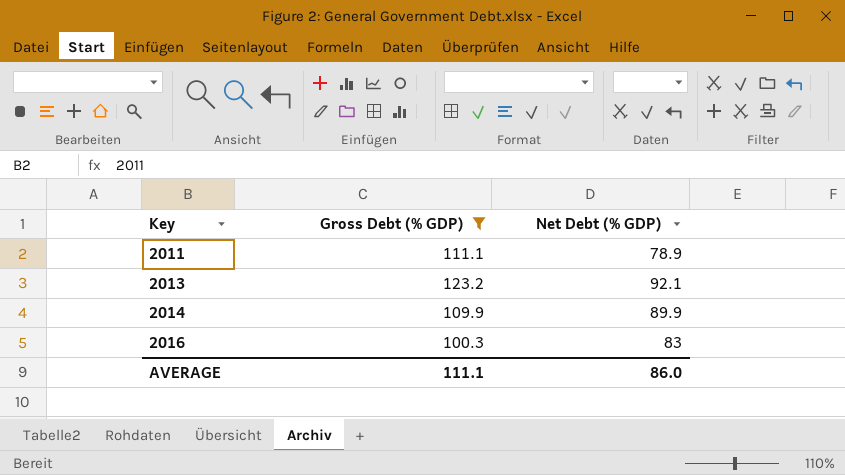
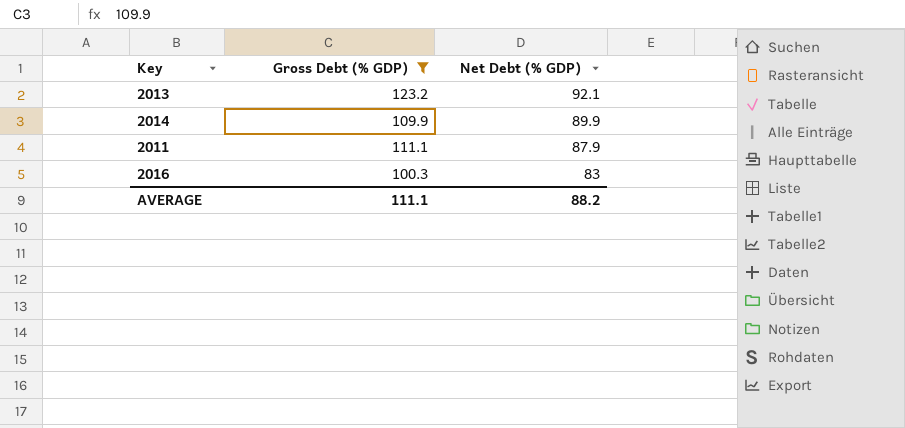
row order: Key ascending -> Net Debt (% GDP) descending
2011 | Net Debt (% GDP): 78.9 -> 87.9
AVERAGE | Net Debt (% GDP): 86.0 -> 88.2

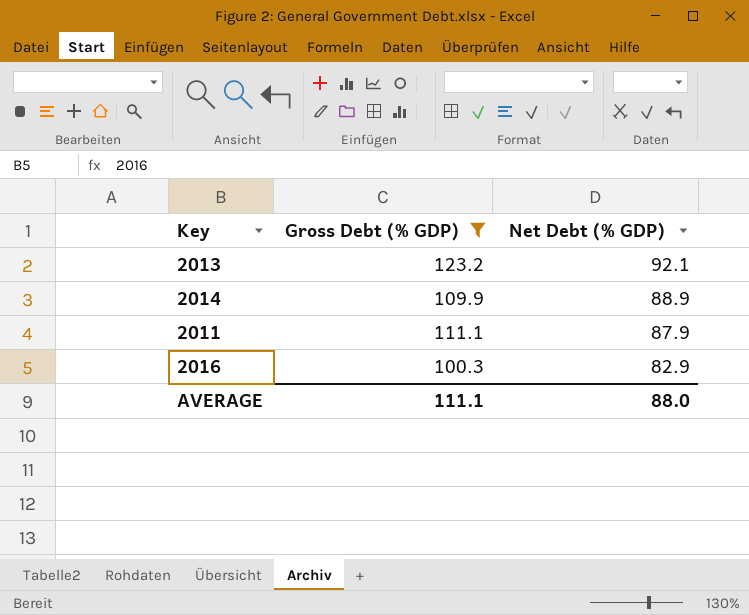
2014 | Net Debt (% GDP): 89.9 -> 88.9
2016 | Net Debt (% GDP): 83 -> 82.9
AVERAGE | Net Debt (% GDP): 88.2 -> 88.0

